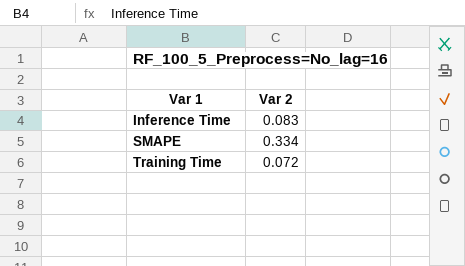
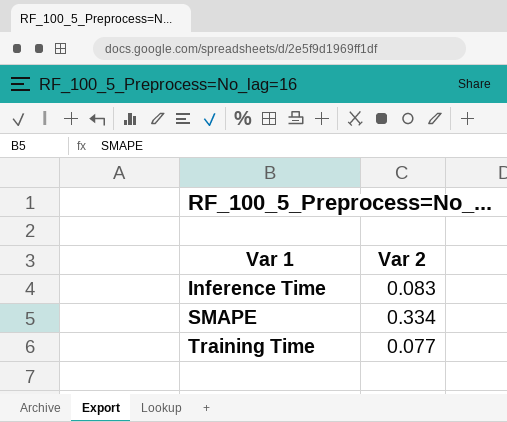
Training Time | Var 2: 0.072 -> 0.077

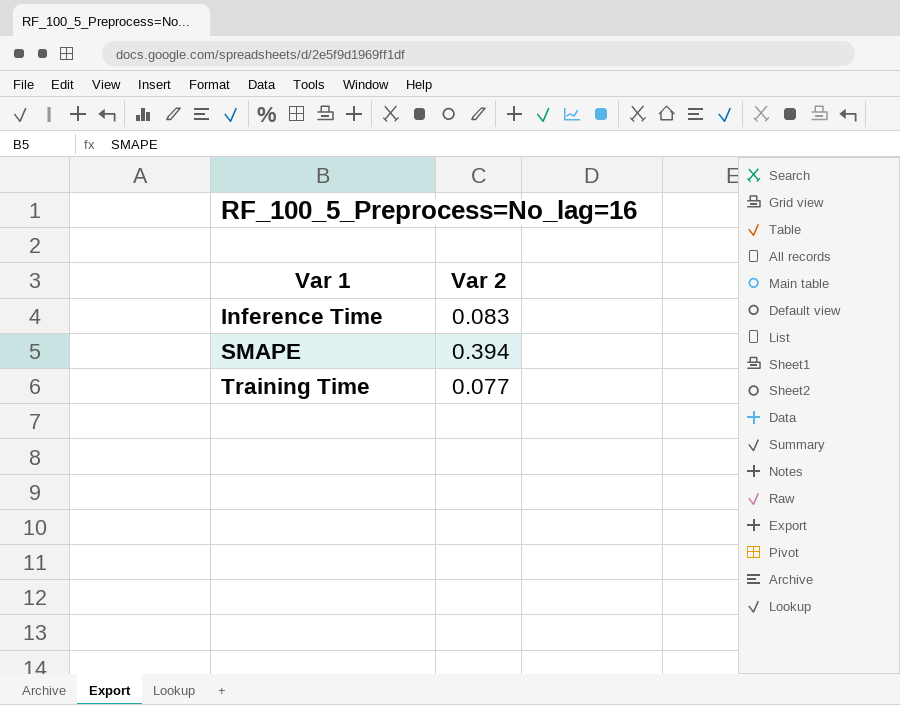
SMAPE | Var 2: 0.334 -> 0.394

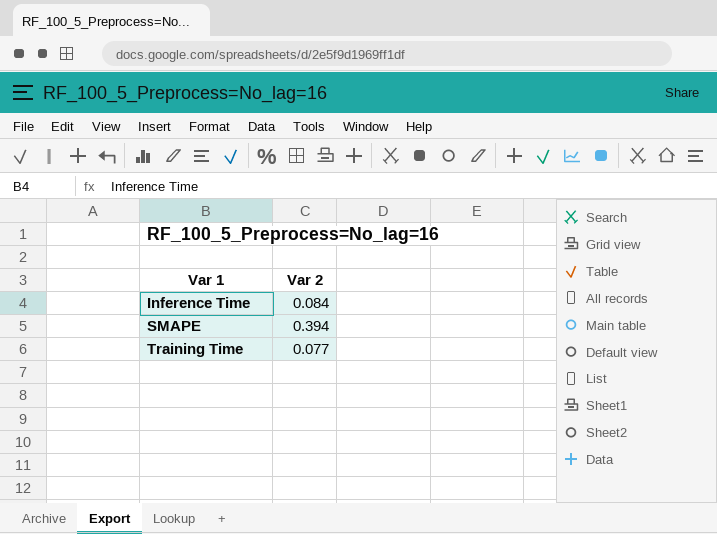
Inference Time | Var 2: 0.083 -> 0.084

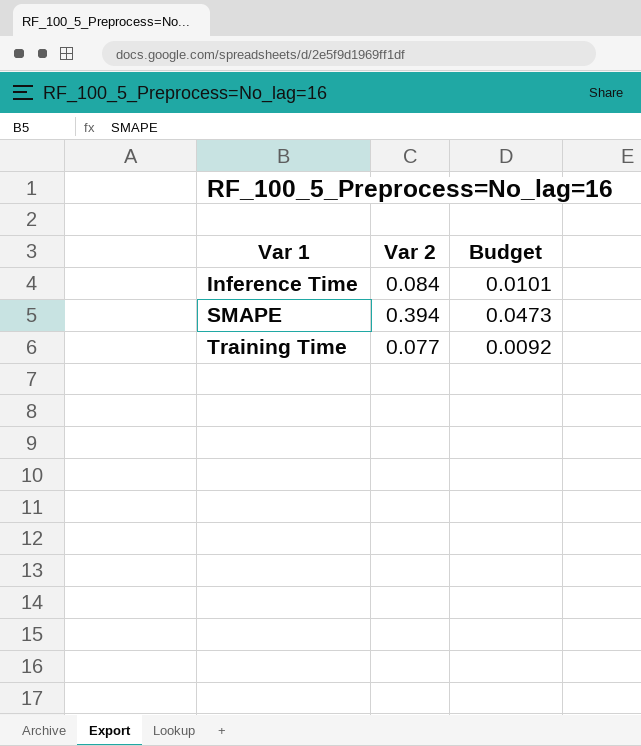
column Budget | formula: none -> [Var 2] * 0.12

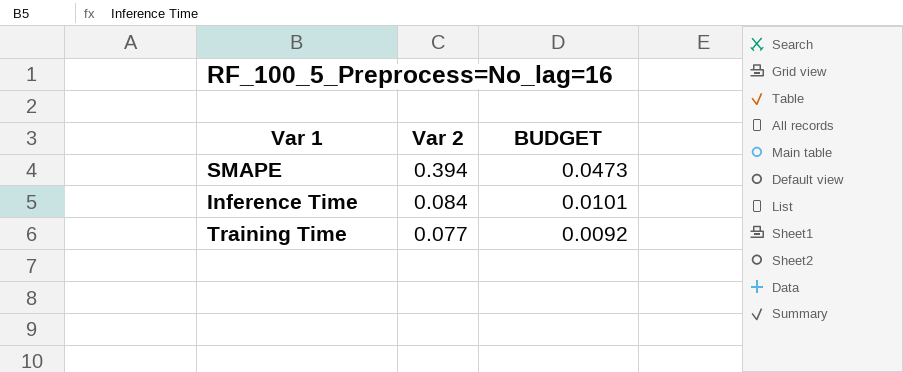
row order: Var 1 ascending -> Var 2 descending
column name: Budget -> BUDGET

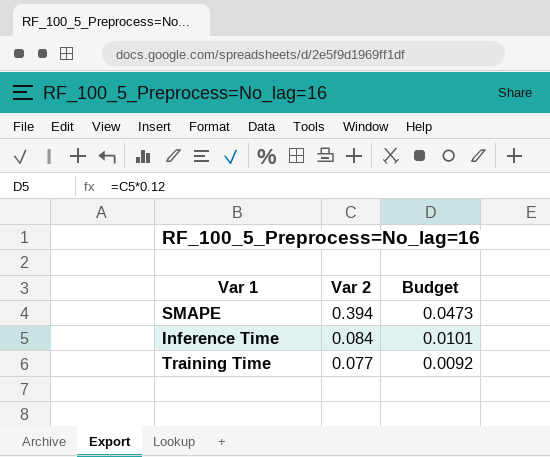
column name: BUDGET -> Budget

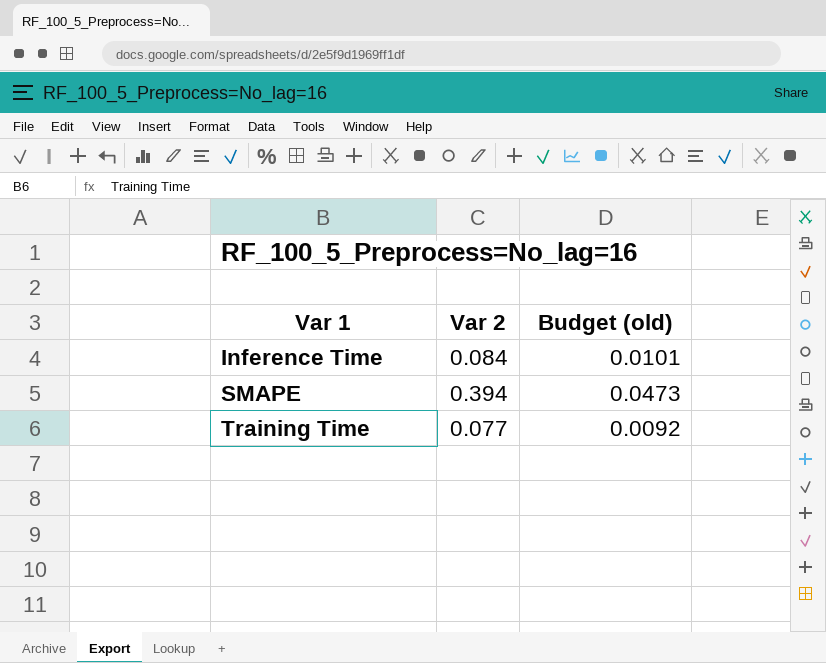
row order: Var 2 descending -> Var 1 ascending
column name: Budget -> Budget (old)

